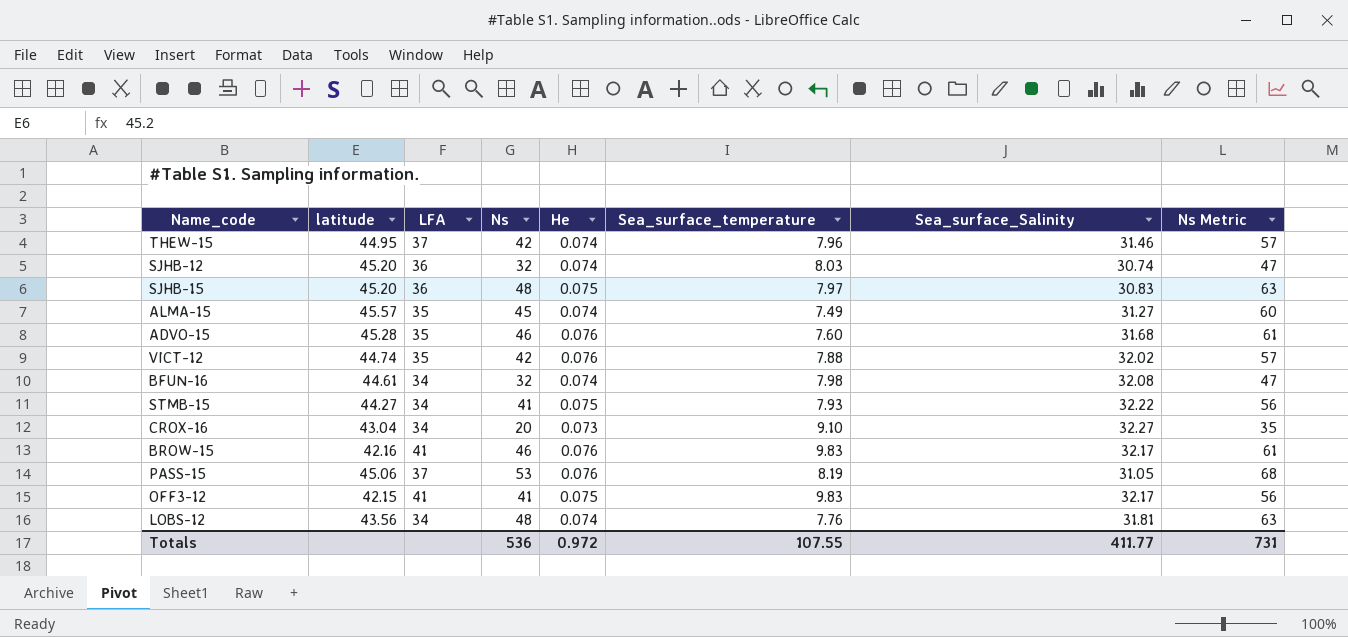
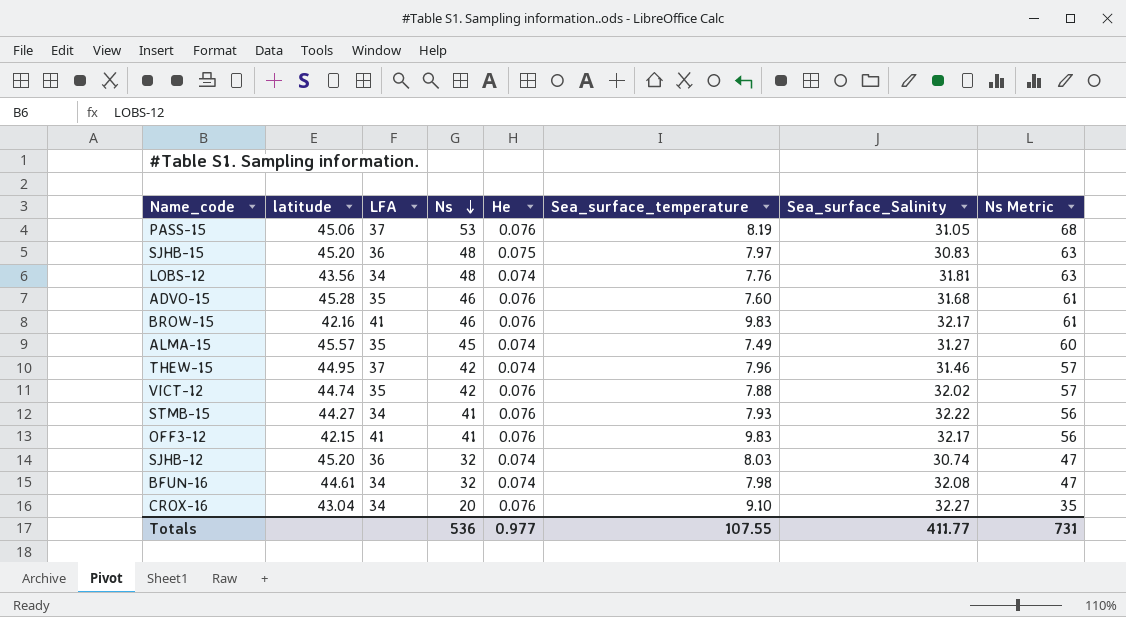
row order: none -> Ns descending
STMB-15 | He: 0.075 -> 0.076
OFF3-12 | He: 0.075 -> 0.076
CROX-16 | He: 0.073 -> 0.076
Totals | He: 0.972 -> 0.977

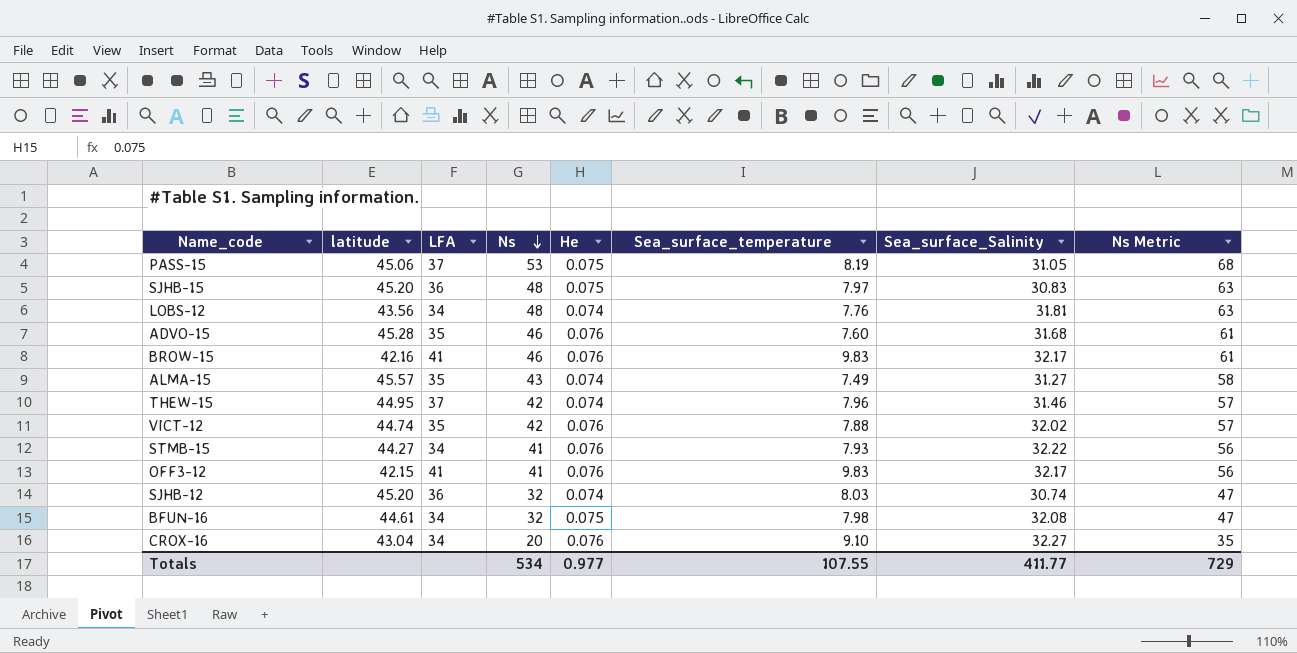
PASS-15 | He: 0.076 -> 0.075
ALMA-15 | Ns: 45 -> 43
ALMA-15 | Ns Metric: 60 -> 58
BFUN-16 | He: 0.074 -> 0.075
Totals | Ns: 536 -> 534
Totals | Ns Metric: 731 -> 729

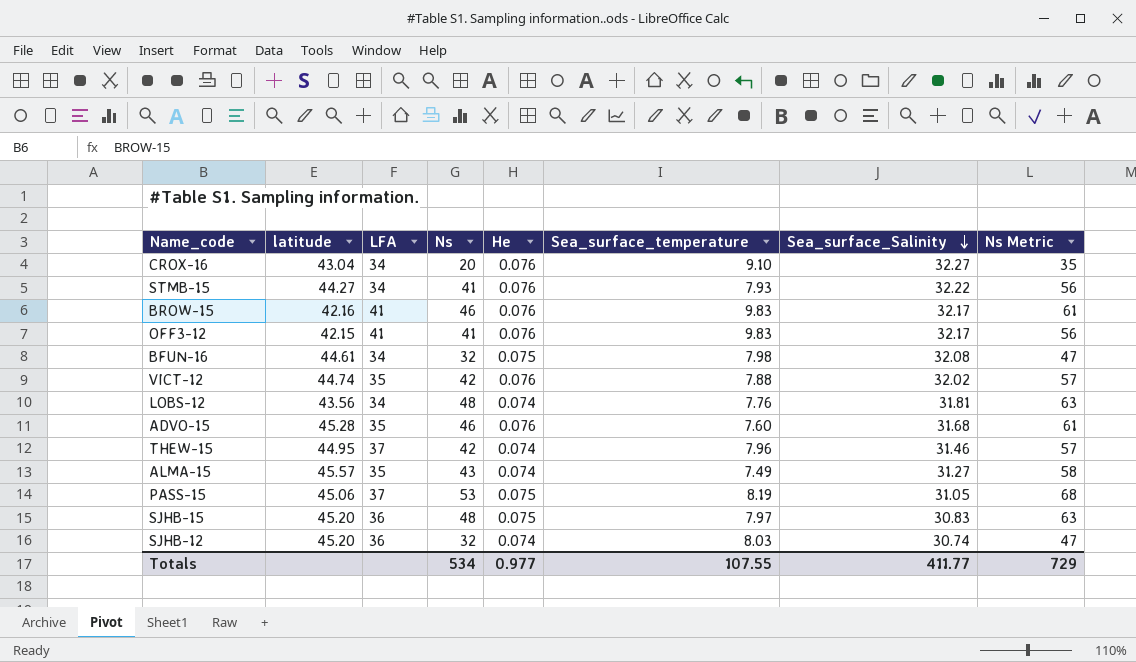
row order: Ns descending -> Sea_surface_Salinity descending

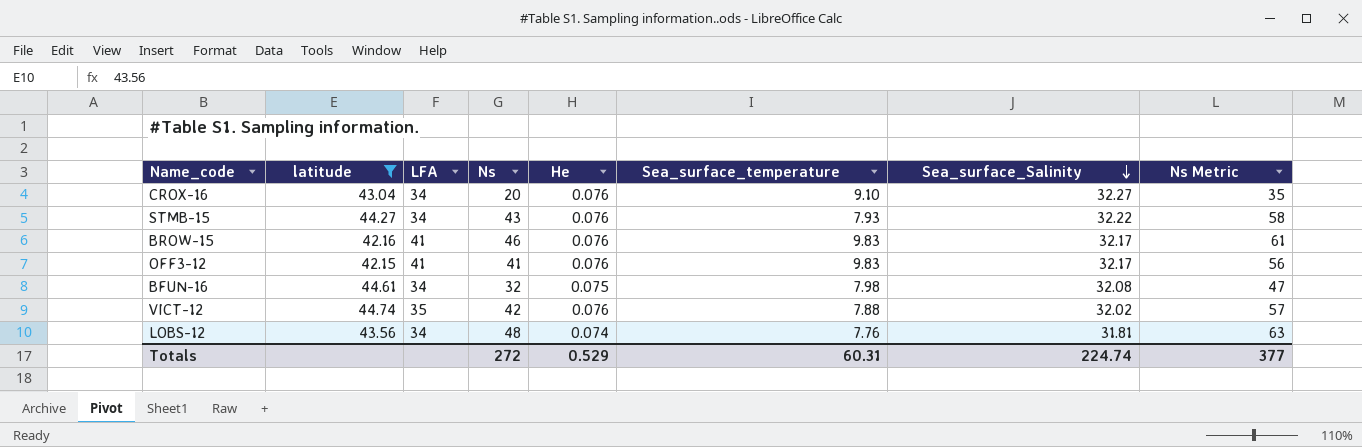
filter: none -> latitude <= 44.74
STMB-15 | Ns: 41 -> 43
STMB-15 | Ns Metric: 56 -> 58
Totals | Ns: 534 -> 272
Totals | He: 0.977 -> 0.529
Totals | Sea_surface_temperature: 107.55 -> 60.31
Totals | Sea_surface_Salinity: 411.77 -> 224.74
Totals | Ns Metric: 729 -> 377

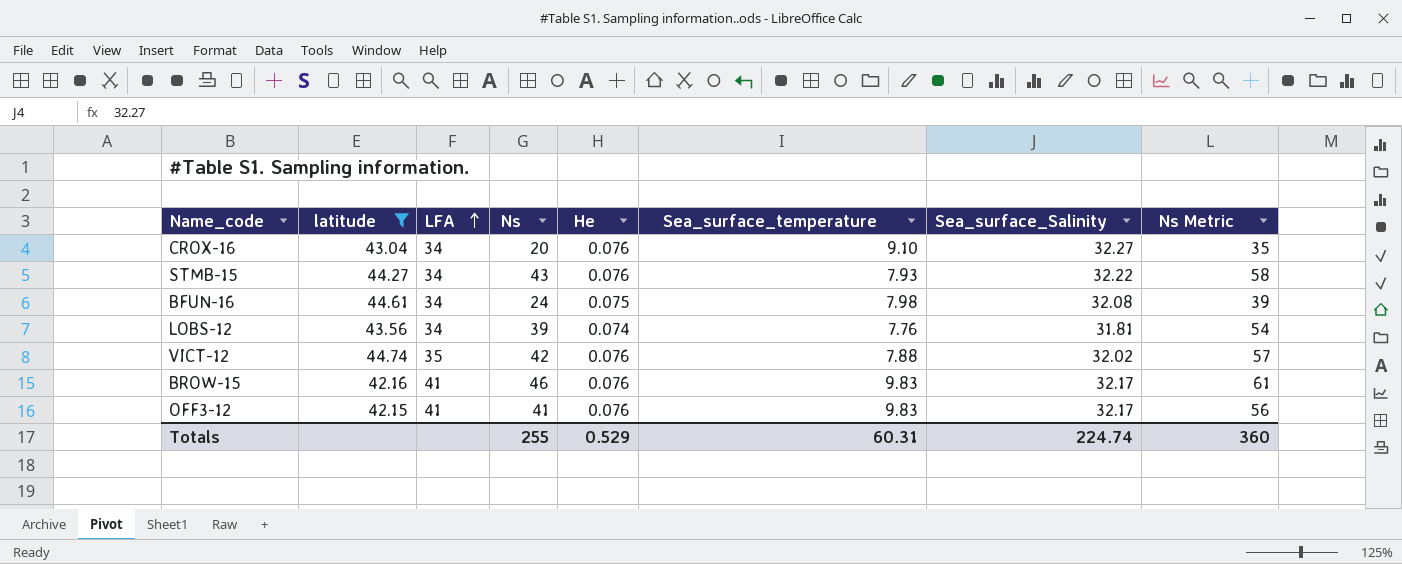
row order: Sea_surface_Salinity descending -> LFA ascending
BFUN-16 | Ns: 32 -> 24
BFUN-16 | Ns Metric: 47 -> 39
LOBS-12 | Ns: 48 -> 39
LOBS-12 | Ns Metric: 63 -> 54
Totals | Ns: 272 -> 255
Totals | Ns Metric: 377 -> 360

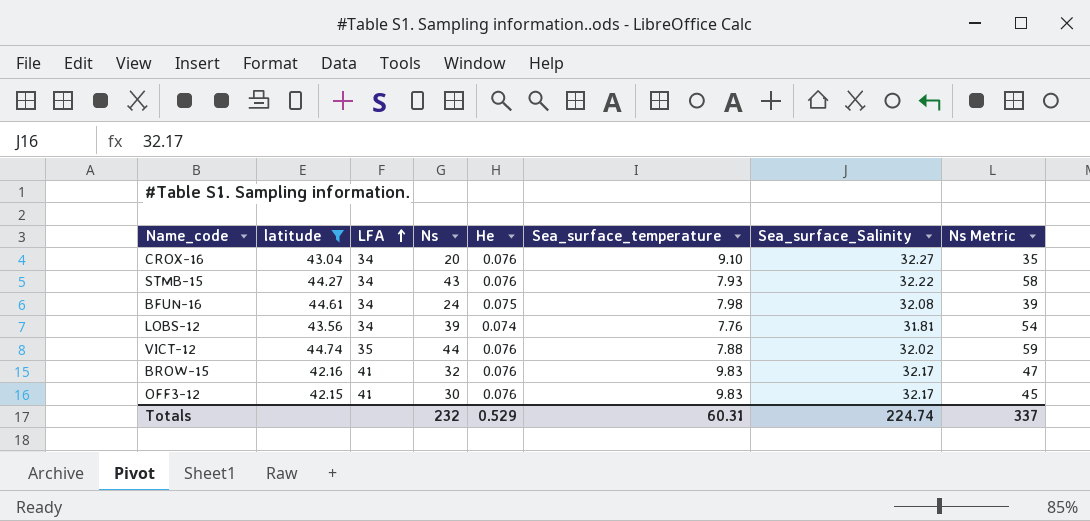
VICT-12 | Ns: 42 -> 44
VICT-12 | Ns Metric: 57 -> 59
BROW-15 | Ns: 46 -> 32
BROW-15 | Ns Metric: 61 -> 47
OFF3-12 | Ns: 41 -> 30
OFF3-12 | Ns Metric: 56 -> 45
Totals | Ns: 255 -> 232
Totals | Ns Metric: 360 -> 337

